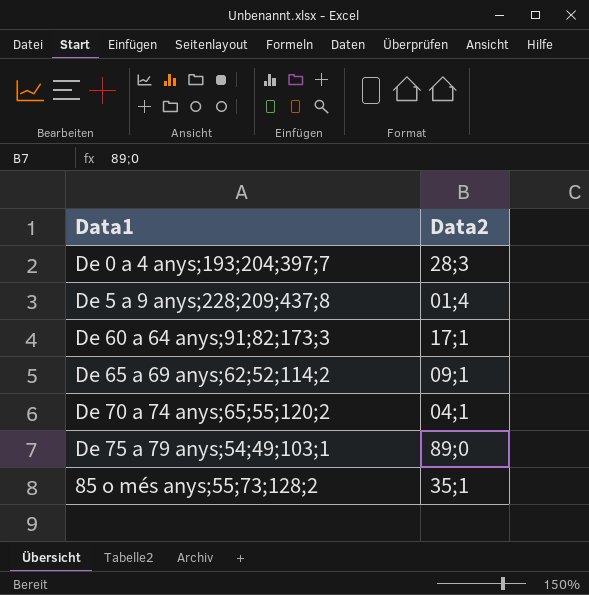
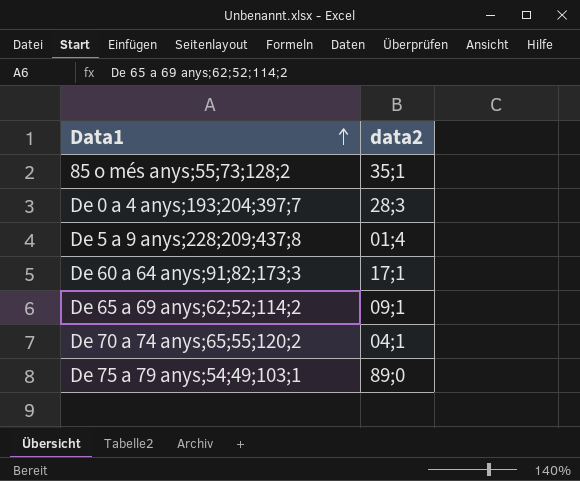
row order: none -> Data1 ascending
column name: Data2 -> data2

